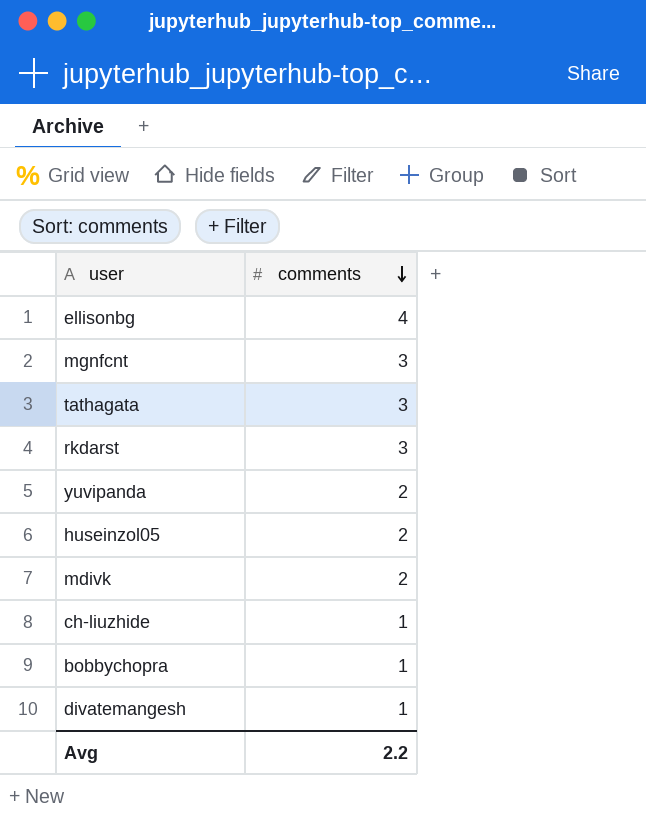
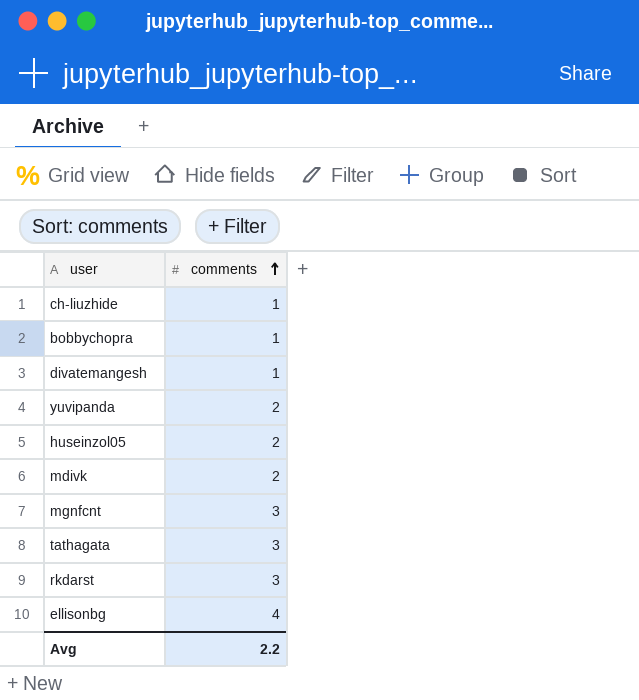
row order: comments descending -> comments ascending

